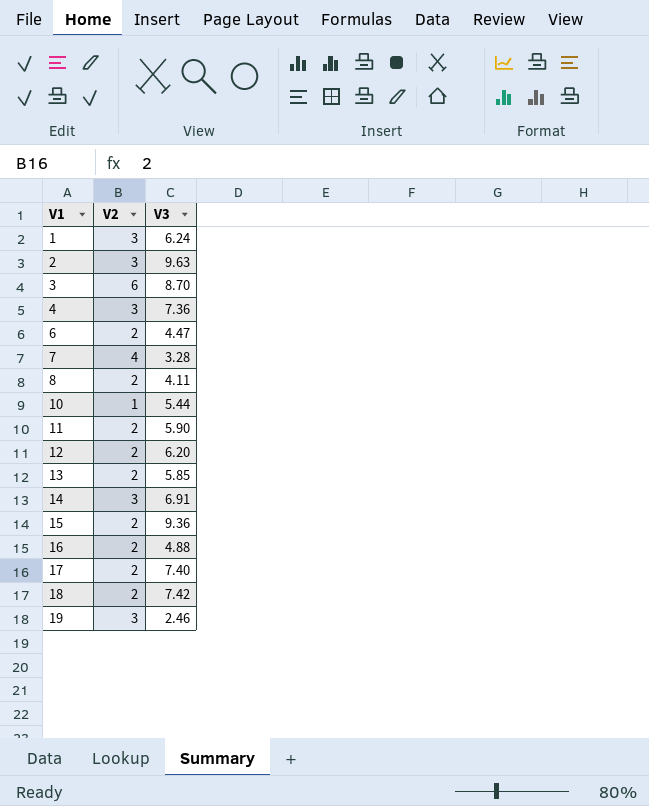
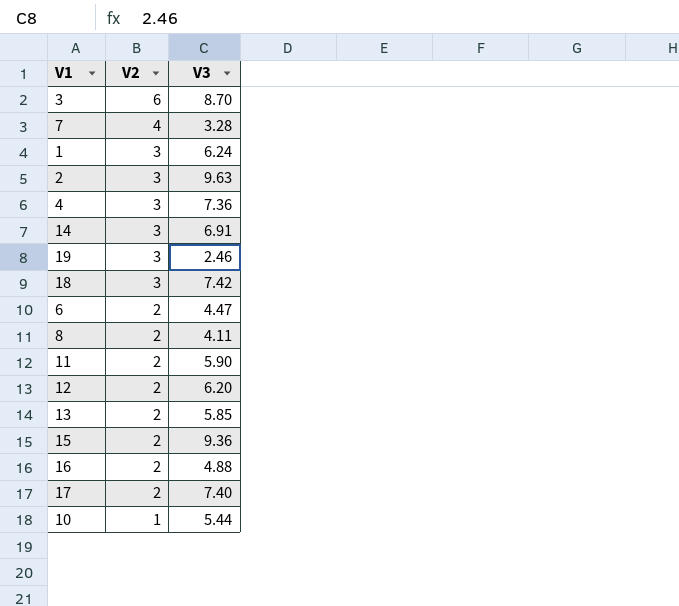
row order: V1 ascending -> V2 descending
18 | V2: 2 -> 3

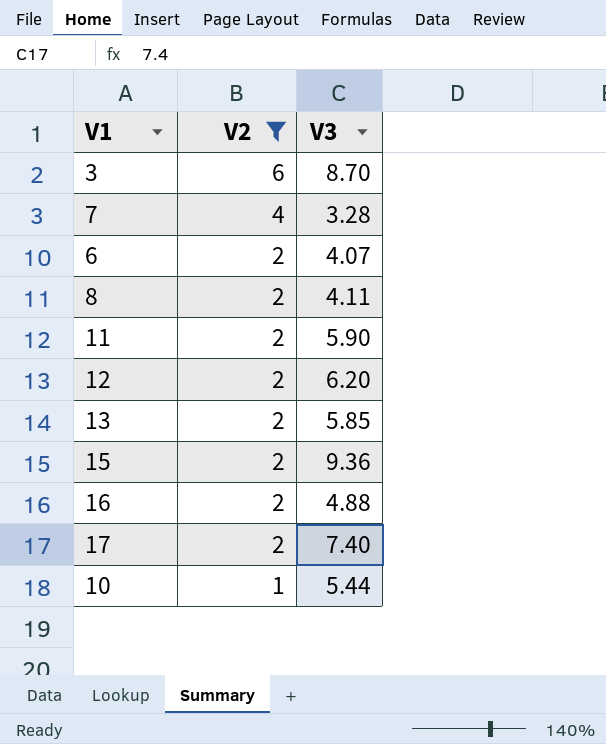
filter: none -> V2 != 3
6 | V3: 4.47 -> 4.07

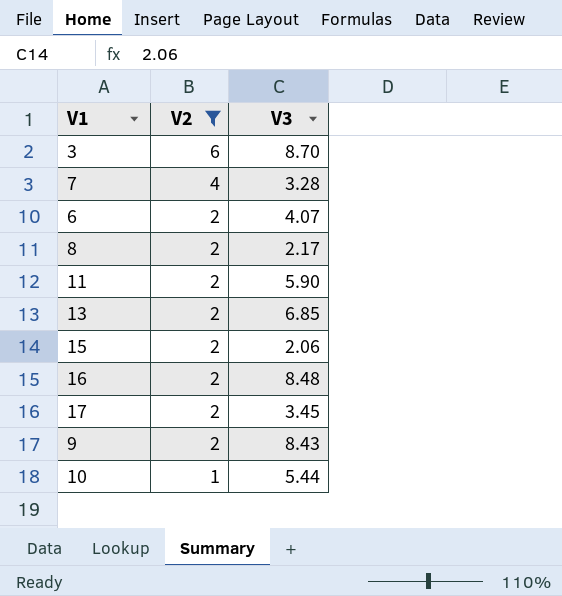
row 12: 2 | 6.20 -> none
8 | V3: 4.11 -> 2.17
13 | V3: 5.85 -> 6.85
15 | V3: 9.36 -> 2.06
16 | V3: 4.88 -> 8.48
17 | V3: 7.40 -> 3.45
row 9: none -> 2 | 8.43

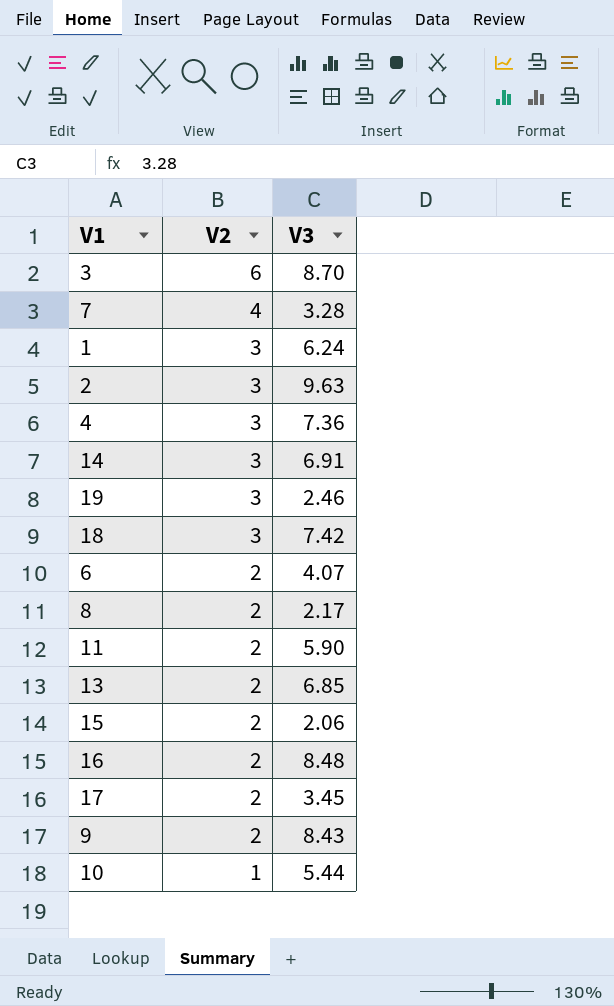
filter: V2 != 3 -> none

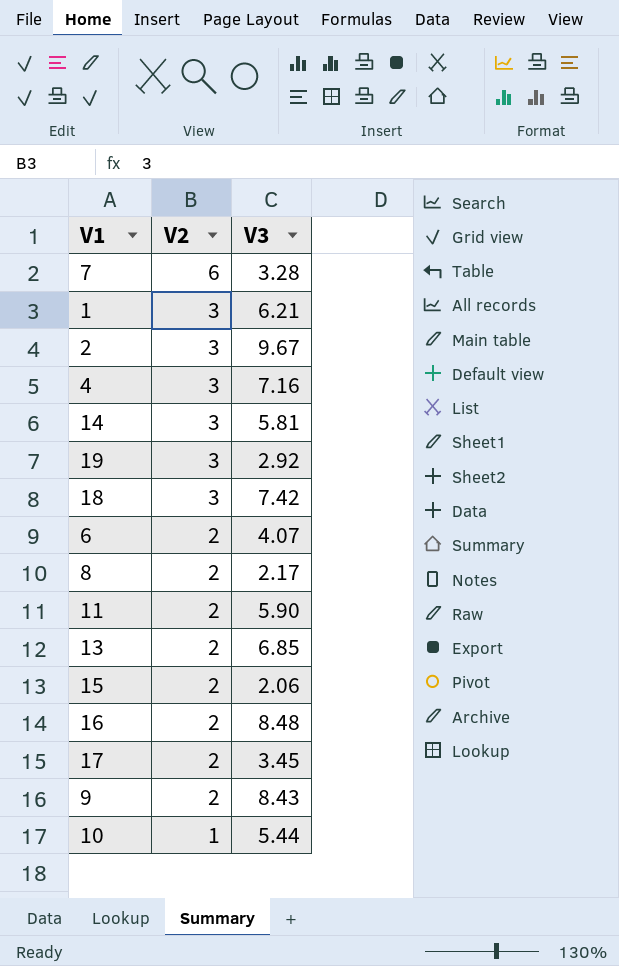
row 3: 6 | 8.70 -> none
7 | V2: 4 -> 6
1 | V3: 6.24 -> 6.21
2 | V3: 9.63 -> 9.67
4 | V3: 7.36 -> 7.16
14 | V3: 6.91 -> 5.81
19 | V3: 2.46 -> 2.92

